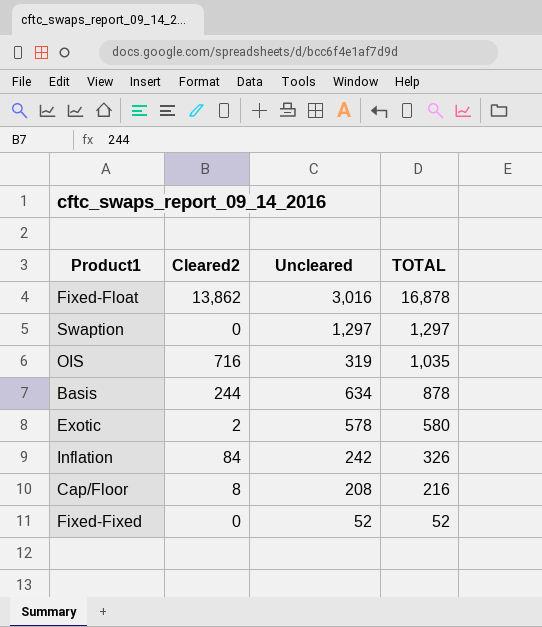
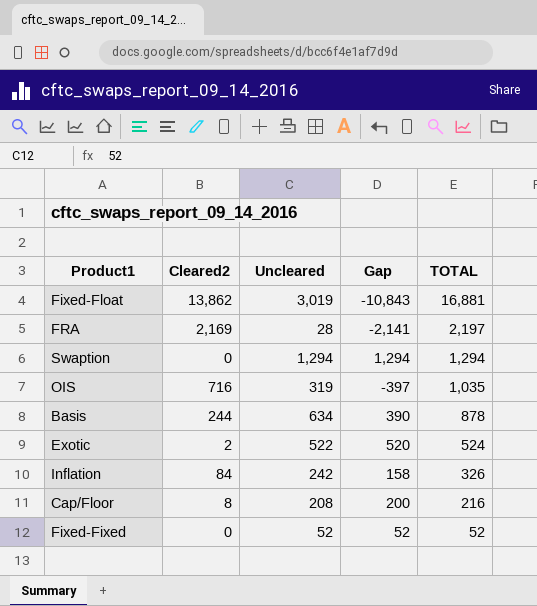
column Gap | formula: none -> [Uncleared] - [Cleared2]
Fixed-Float | Uncleared: 3,016 -> 3,019
Fixed-Float | TOTAL: 16,878 -> 16,881
row FRA: none -> 2,169 | 28 | -2,141 | 2,197
Swaption | Uncleared: 1,297 -> 1,294
Swaption | TOTAL: 1,297 -> 1,294
Exotic | Uncleared: 578 -> 522
Exotic | TOTAL: 580 -> 524

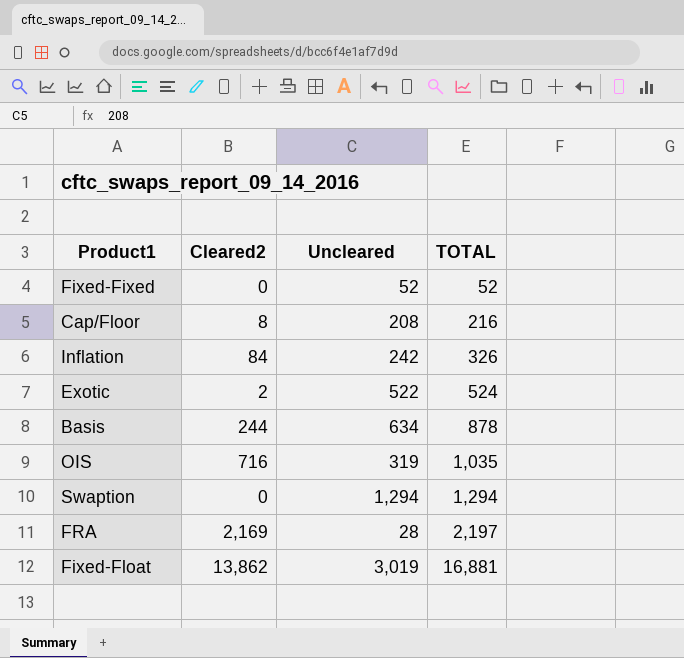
row order: TOTAL descending -> TOTAL ascending
column Gap | formula: [Uncleared] - [Cleared2] -> none

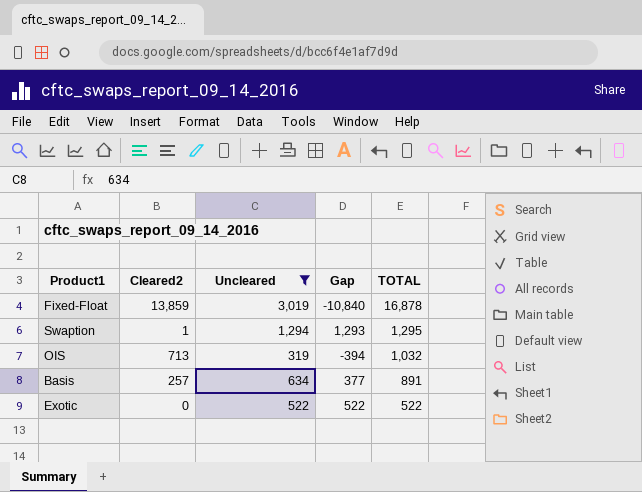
filter: none -> Uncleared >= 319
row order: TOTAL ascending -> TOTAL descending
column Gap | formula: none -> [Uncleared] - [Cleared2]
Fixed-Float | Cleared2: 13,862 -> 13,859
Fixed-Float | TOTAL: 16,881 -> 16,878
Swaption | Cleared2: 0 -> 1
Swaption | TOTAL: 1,294 -> 1,295
OIS | Cleared2: 716 -> 713
OIS | TOTAL: 1,035 -> 1,032
Basis | Cleared2: 244 -> 257
Basis | TOTAL: 878 -> 891
Exotic | Cleared2: 2 -> 0
Exotic | TOTAL: 524 -> 522

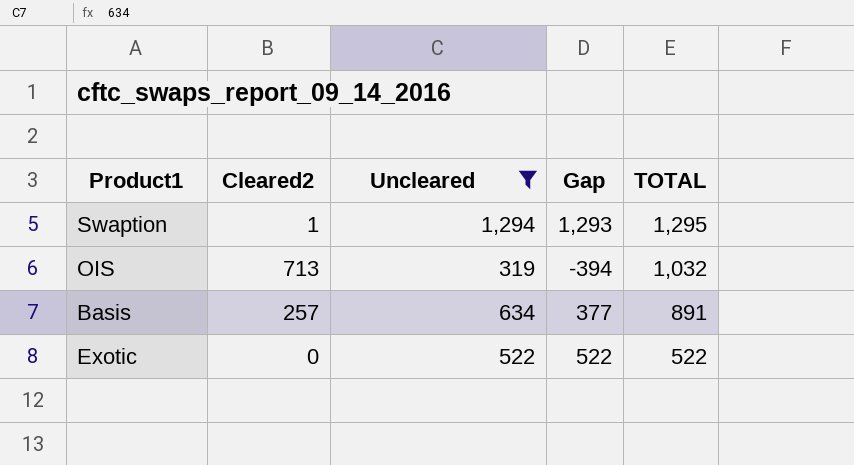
row Fixed-Float: 13,859 | 3,019 | -10,840 | 16,878 -> none

